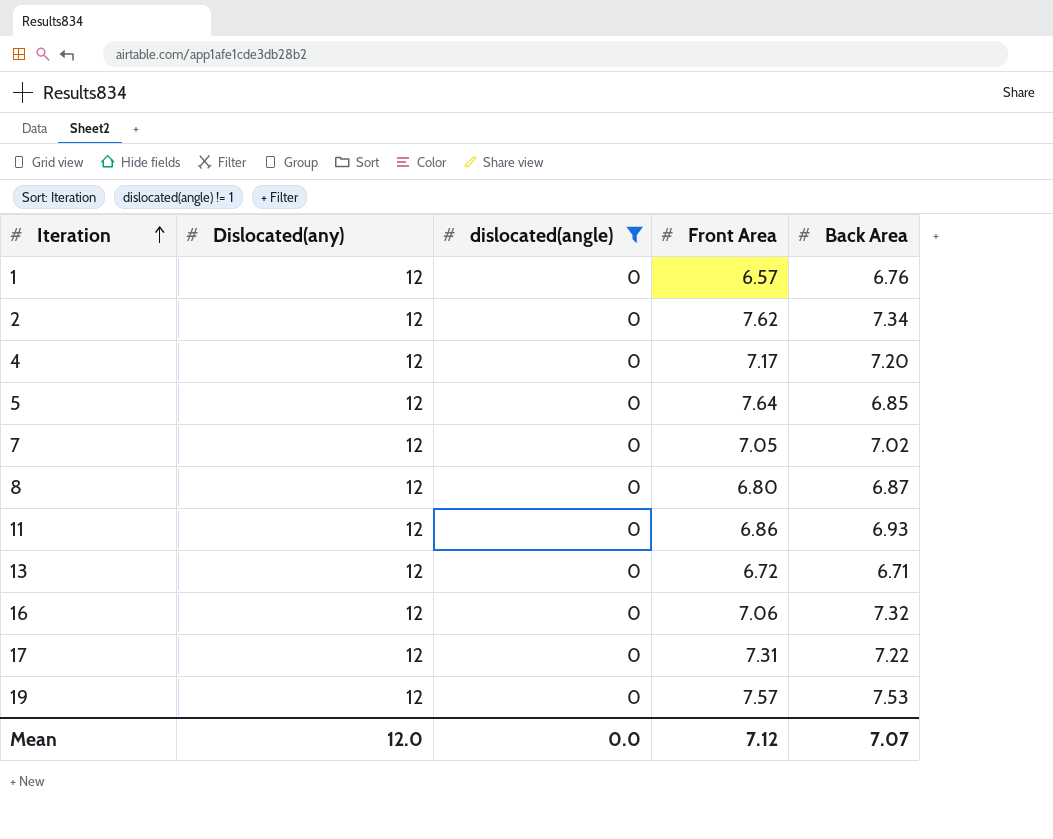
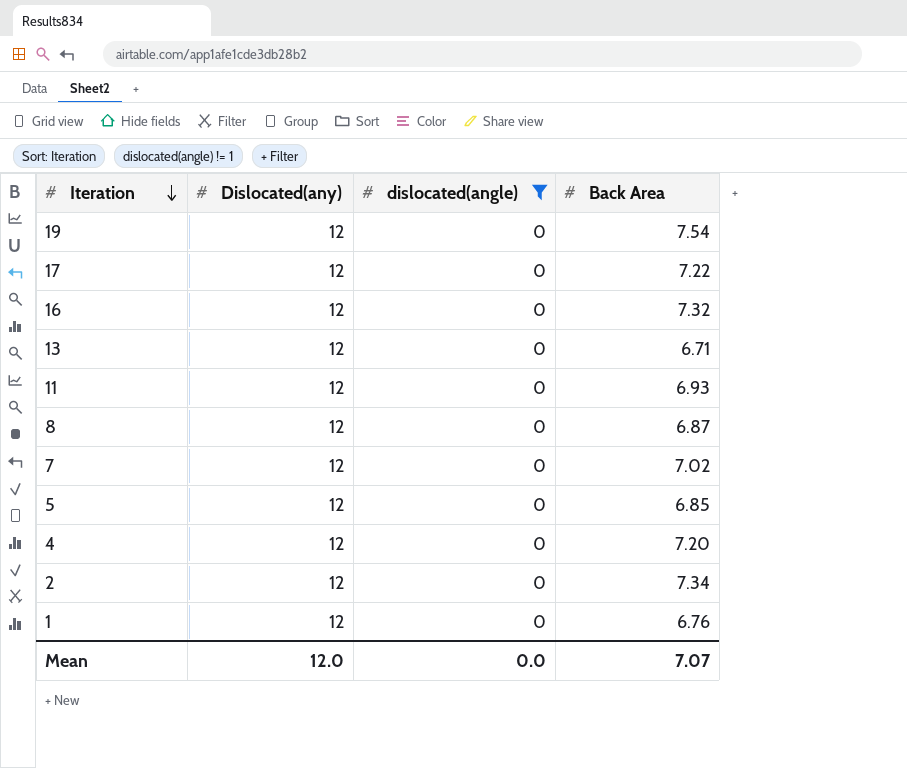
row order: Iteration ascending -> Iteration descending
column Front Area | position: 4 -> none
19 | Back Area: 7.53 -> 7.54

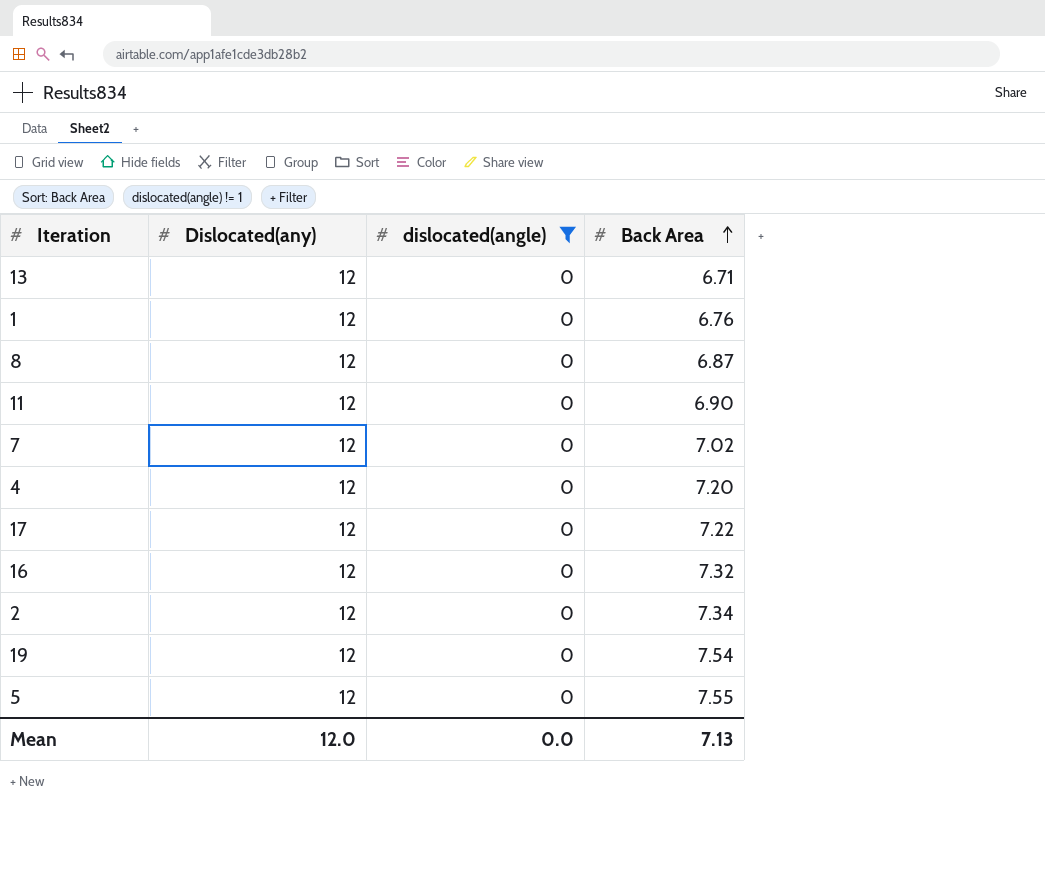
row order: Iteration descending -> Back Area ascending
11 | Back Area: 6.93 -> 6.90
5 | Back Area: 6.85 -> 7.55
Mean | Back Area: 7.07 -> 7.13

